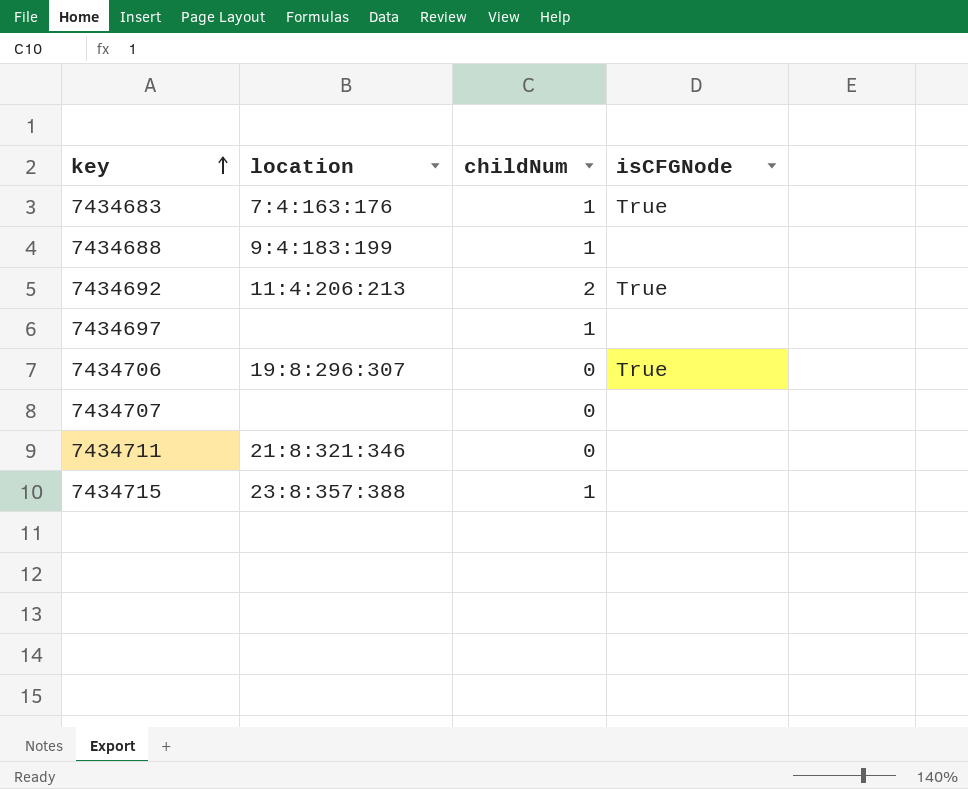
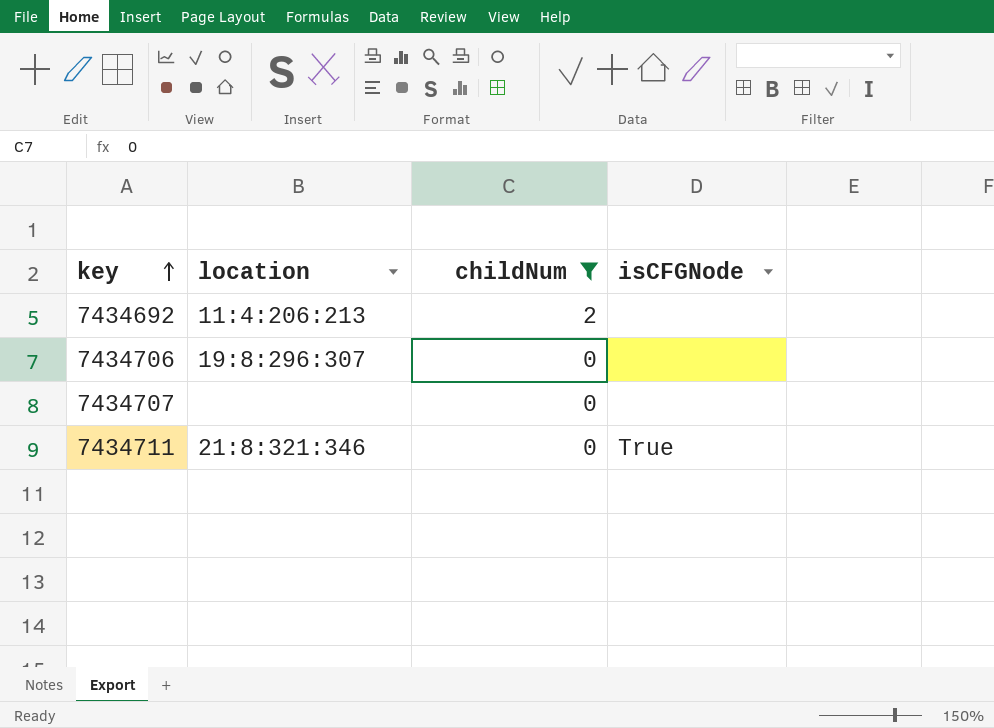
filter: none -> childNum != 1
7434692 | isCFGNode: True -> none
7434706 | isCFGNode: True -> none
7434711 | isCFGNode: none -> True

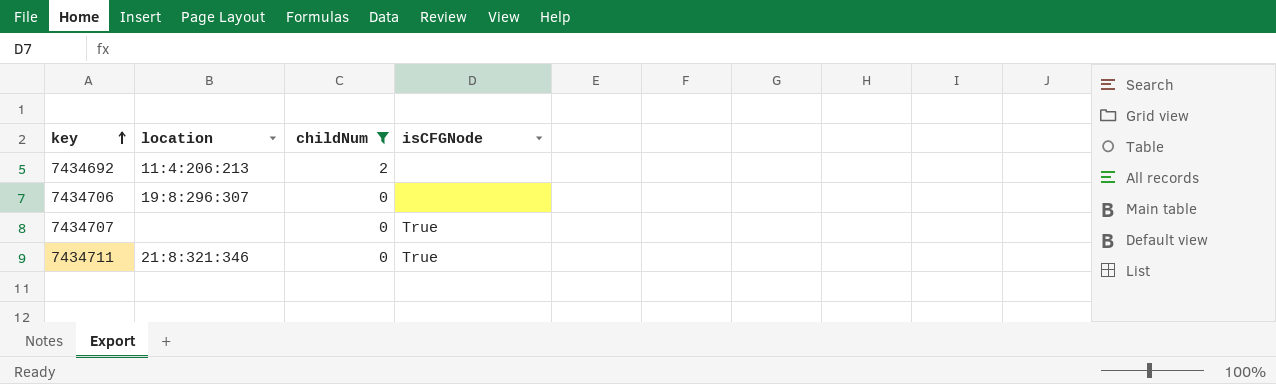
7434707 | isCFGNode: none -> True

